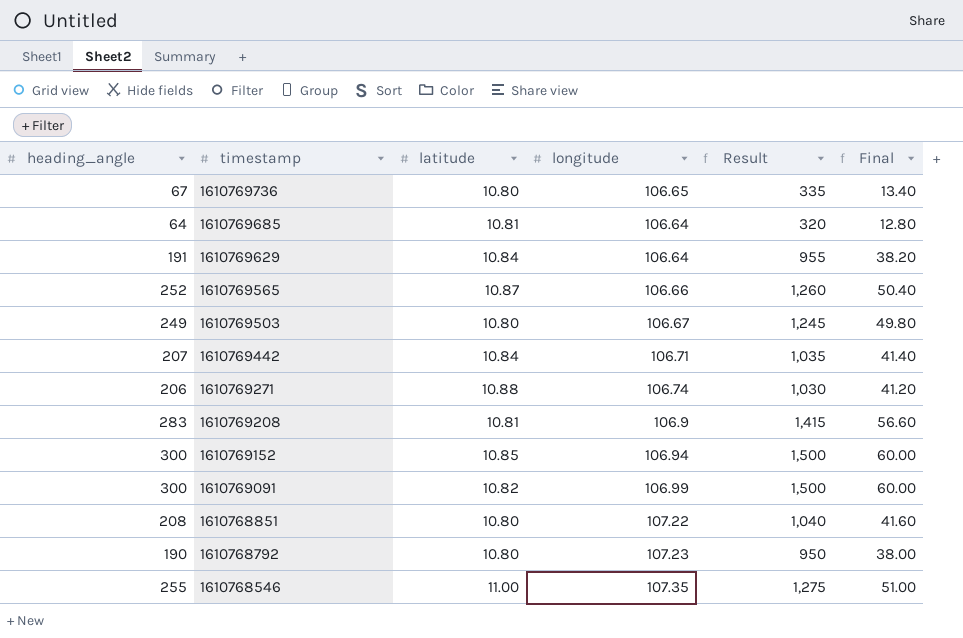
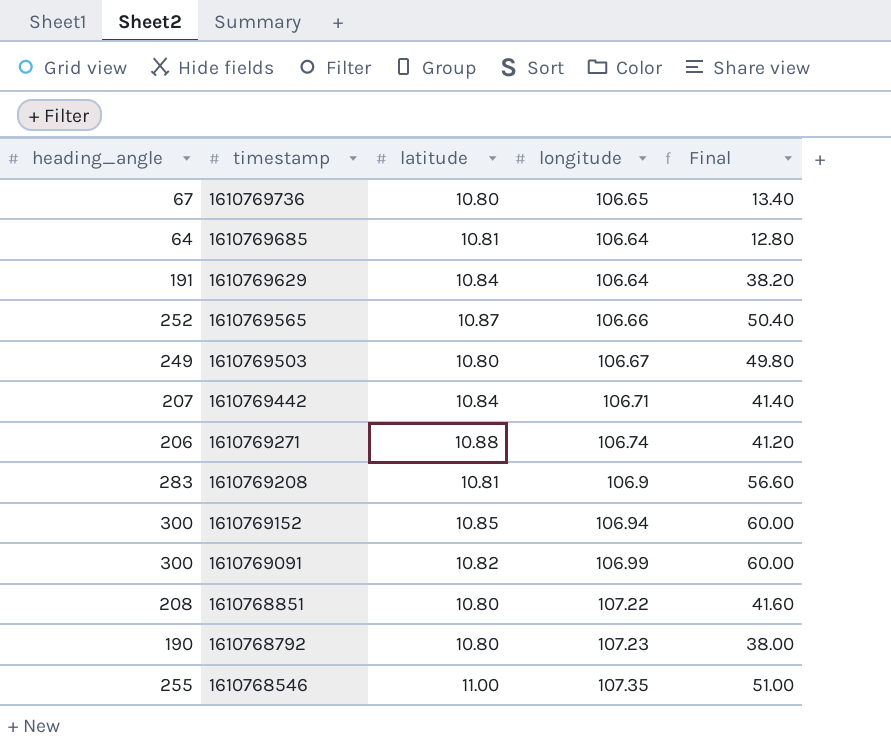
column Result | formula: [heading_angle] * 5 -> none

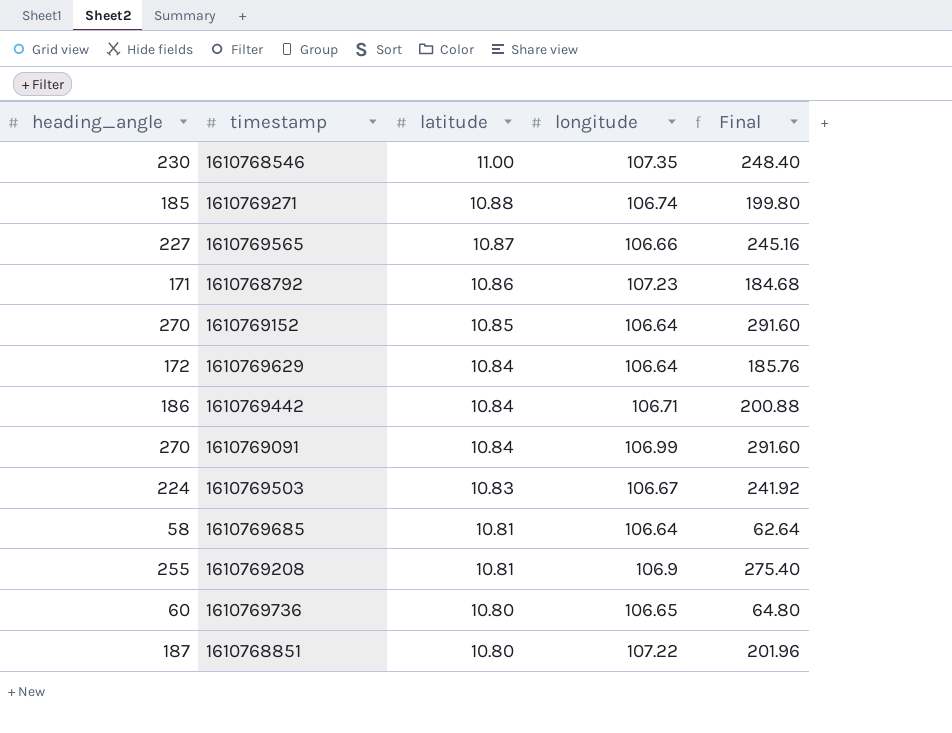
row order: timestamp descending -> latitude descending
column Final | formula: [heading_angle] * 0.2 -> [heading_angle] * 1.08
1610768546 | heading_angle: 255 -> 230
1610769271 | heading_angle: 206 -> 185
1610769565 | heading_angle: 252 -> 227
1610768792 | heading_angle: 190 -> 171
1610768792 | latitude: 10.80 -> 10.86
1610769152 | heading_angle: 300 -> 270
1610769152 | longitude: 106.94 -> 106.64
1610769629 | heading_angle: 191 -> 172
1610769442 | heading_angle: 207 -> 186
1610769091 | heading_angle: 300 -> 270
1610769091 | latitude: 10.82 -> 10.84
1610769503 | heading_angle: 249 -> 224
1610769503 | latitude: 10.80 -> 10.83
1610769685 | heading_angle: 64 -> 58
1610769208 | heading_angle: 283 -> 255
1610769736 | heading_angle: 67 -> 60
1610768851 | heading_angle: 208 -> 187

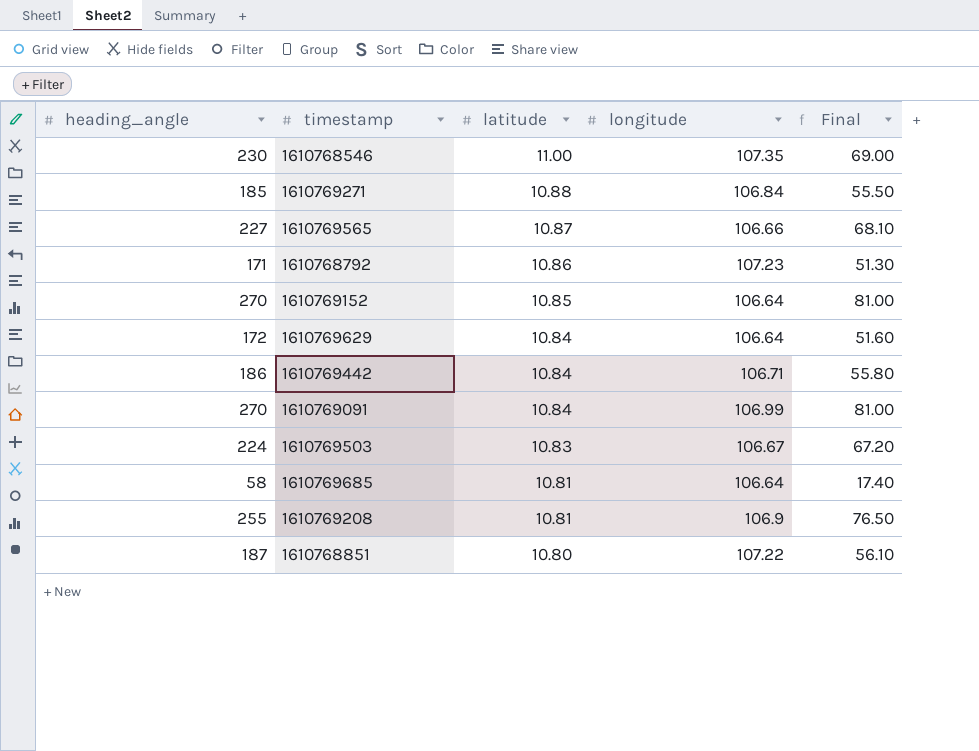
column Final | formula: [heading_angle] * 1.08 -> [heading_angle] * 0.3
row 1610769736: 60 | 10.80 | 106.65 | 64.80 -> none
1610769271 | longitude: 106.74 -> 106.84

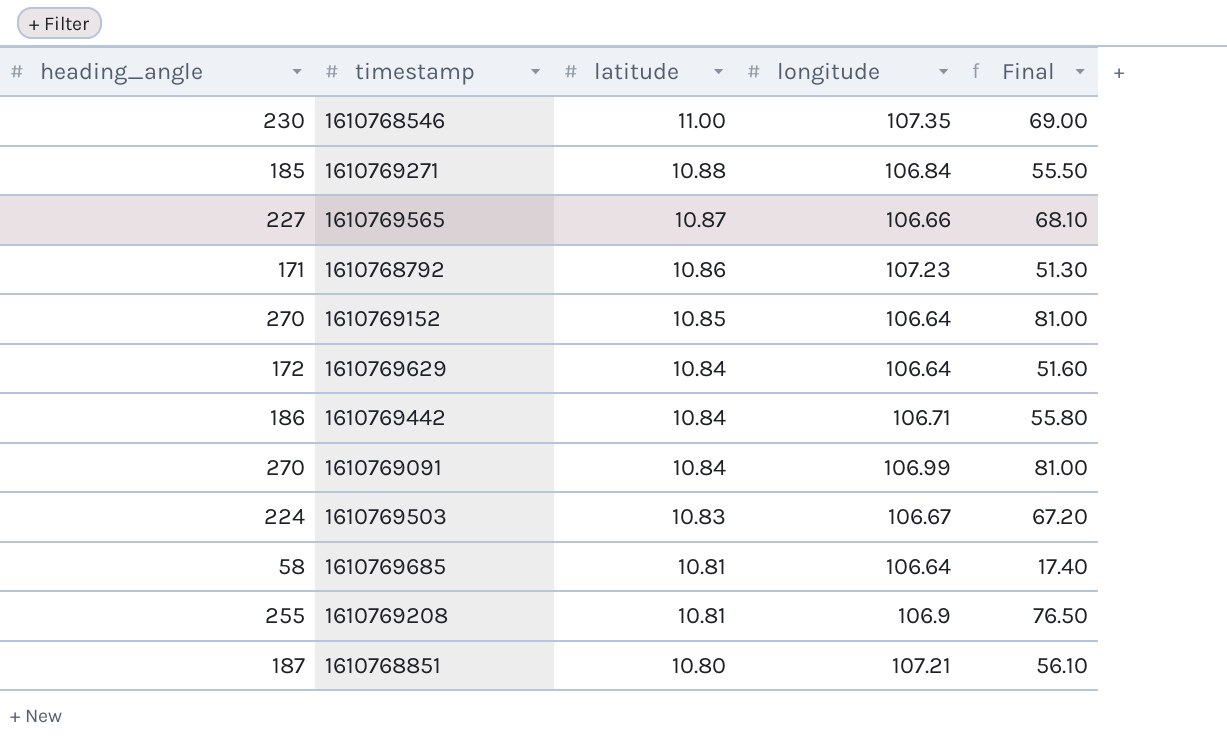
1610768851 | longitude: 107.22 -> 107.21

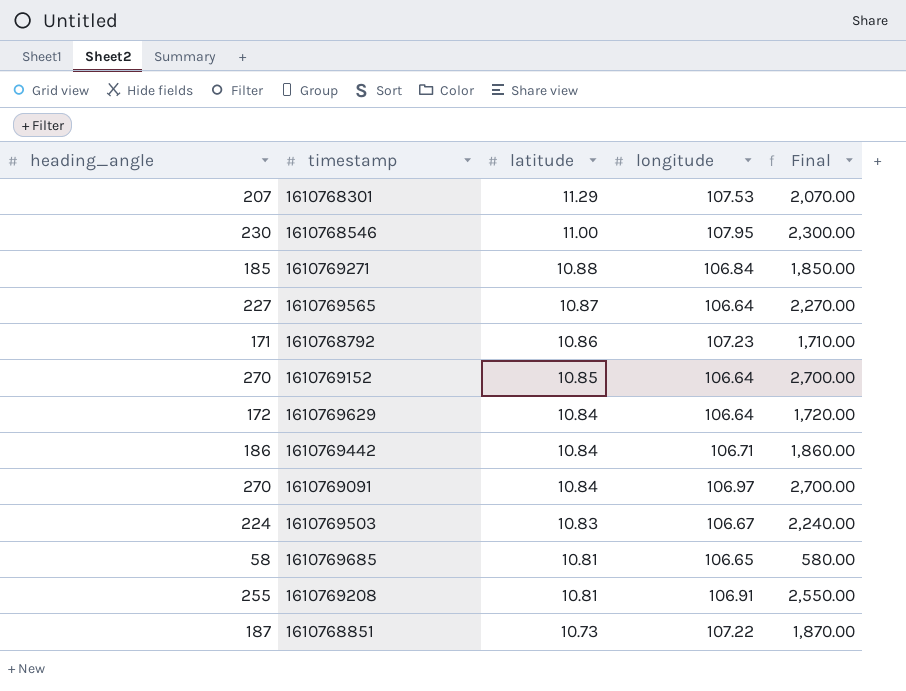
column Final | formula: [heading_angle] * 0.3 -> [heading_angle] * 10
row 1610768301: none -> 207 | 11.29 | 107.53 | 2,070.00
1610768546 | longitude: 107.35 -> 107.95
1610769565 | longitude: 106.66 -> 106.64
1610769091 | longitude: 106.99 -> 106.97
1610769685 | longitude: 106.64 -> 106.65
1610769208 | longitude: 106.9 -> 106.91
1610768851 | latitude: 10.80 -> 10.73
1610768851 | longitude: 107.21 -> 107.22

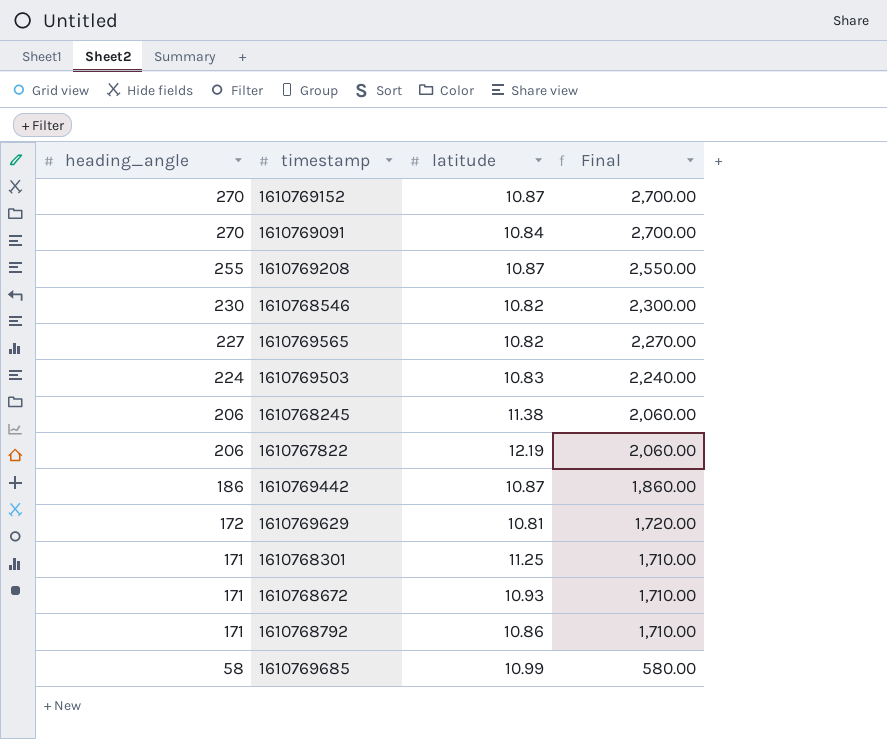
row order: latitude descending -> heading_angle descending
column longitude | position: 4 -> none
row 1610769271: 185 | 10.88 | 106.84 | 1,850.00 -> none
row 1610768851: 187 | 10.73 | 107.22 | 1,870.00 -> none
1610769152 | latitude: 10.85 -> 10.87
1610769208 | latitude: 10.81 -> 10.87
1610768546 | latitude: 11.00 -> 10.82
1610769565 | latitude: 10.87 -> 10.82
row 1610768245: none -> 206 | 11.38 | 2,060.00
row 1610767822: none -> 206 | 12.19 | 2,060.00
1610769442 | latitude: 10.84 -> 10.87
1610769629 | latitude: 10.84 -> 10.81
1610768301 | heading_angle: 207 -> 171
1610768301 | latitude: 11.29 -> 11.25
1610768301 | Final: 2,070.00 -> 1,710.00
row 1610768672: none -> 171 | 10.93 | 1,710.00
1610769685 | latitude: 10.81 -> 10.99

